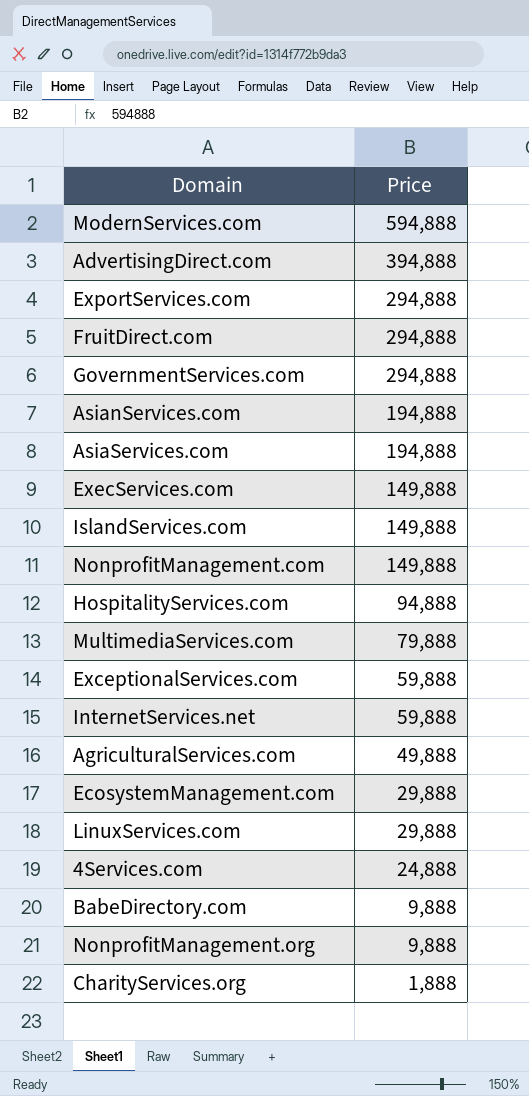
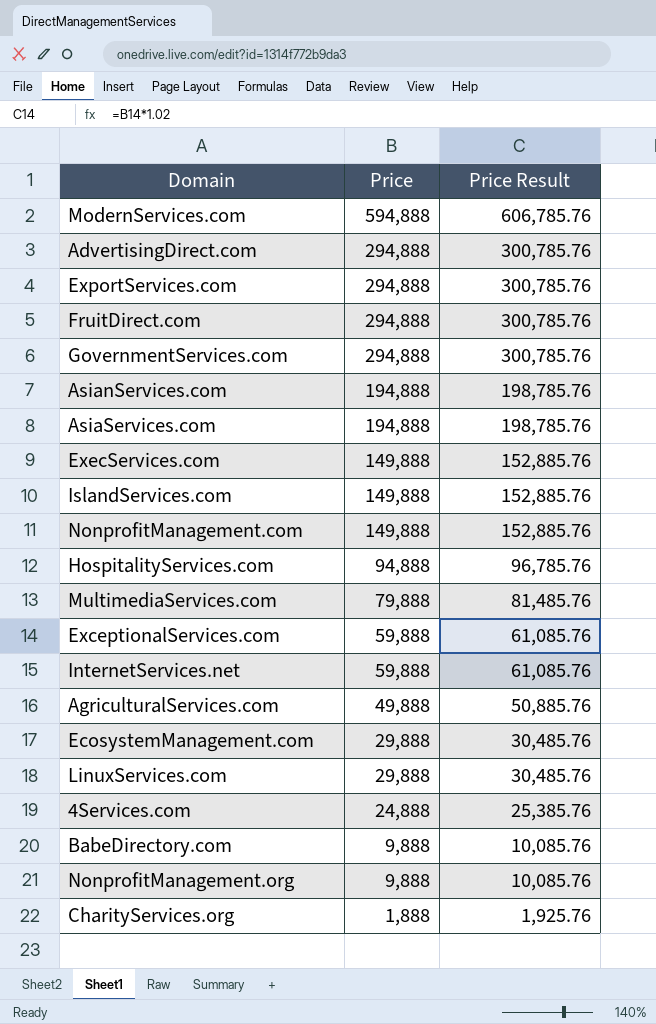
column Price Result | formula: none -> [Price] * 1.02
AdvertisingDirect.com | Price: 394,888 -> 294,888

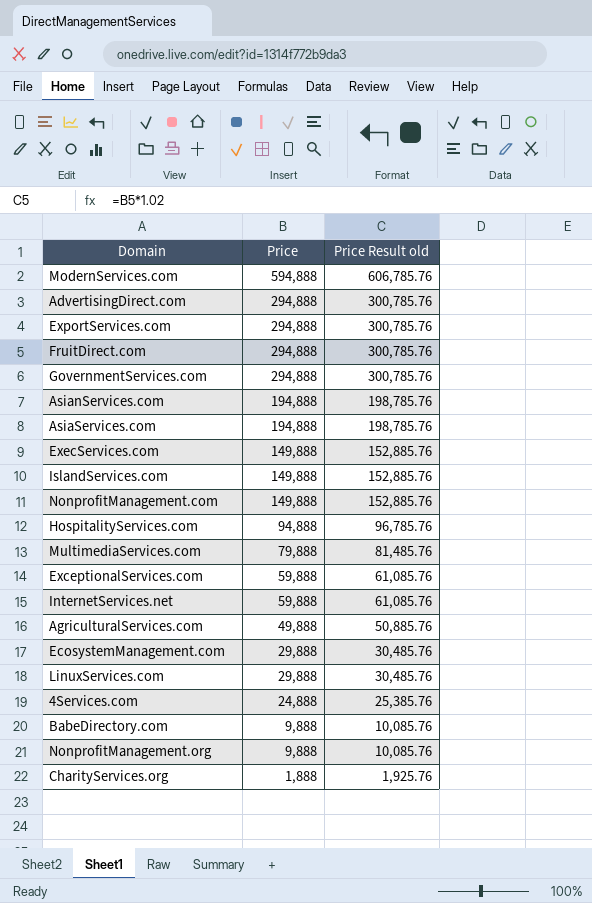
column name: Price Result -> Price Result old

